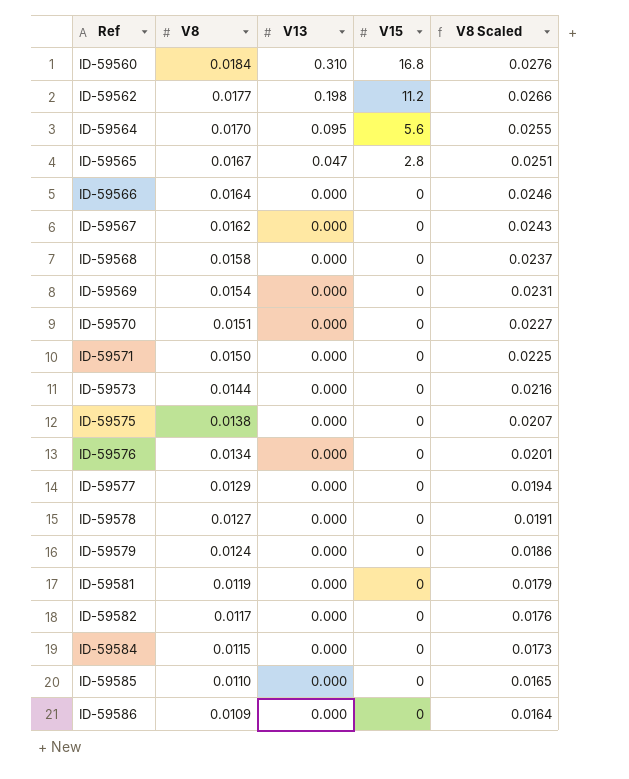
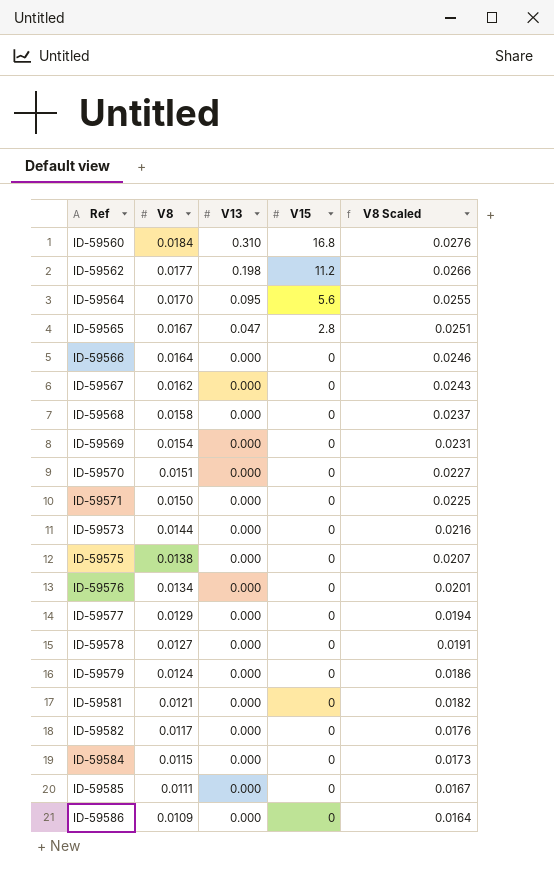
ID-59581 | V8: 0.0119 -> 0.0121
ID-59581 | V8 Scaled: 0.0179 -> 0.0182
ID-59585 | V8: 0.0110 -> 0.0111
ID-59585 | V8 Scaled: 0.0165 -> 0.0167

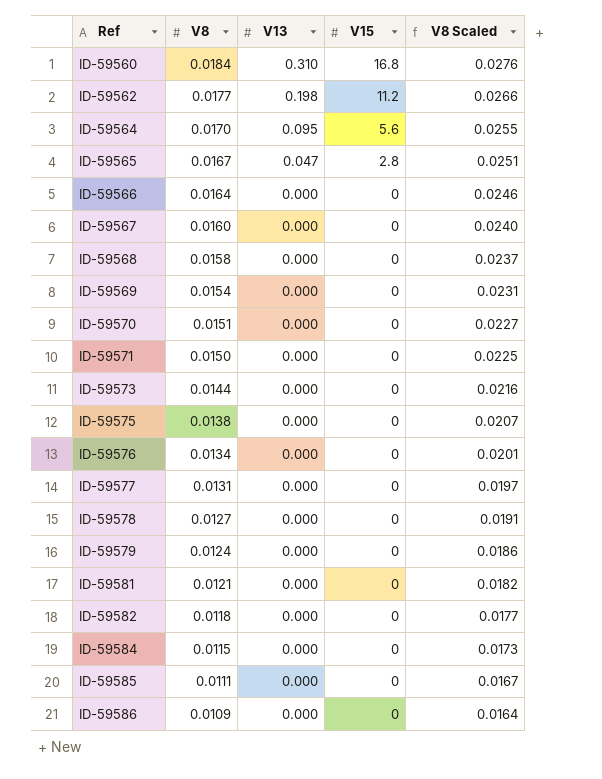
ID-59567 | V8: 0.0162 -> 0.0160
ID-59567 | V8 Scaled: 0.0243 -> 0.0240
ID-59577 | V8: 0.0129 -> 0.0131
ID-59577 | V8 Scaled: 0.0194 -> 0.0197
ID-59582 | V8: 0.0117 -> 0.0118
ID-59582 | V8 Scaled: 0.0176 -> 0.0177

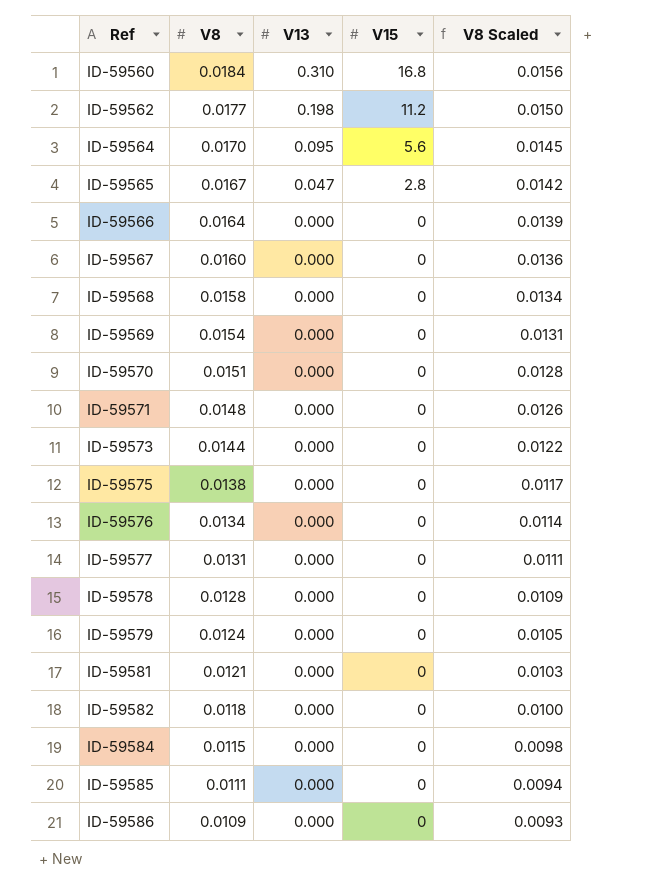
column V8 Scaled | formula: [V8] * 1.5 -> [V8] * 0.85
ID-59571 | V8: 0.0150 -> 0.0148
ID-59578 | V8: 0.0127 -> 0.0128

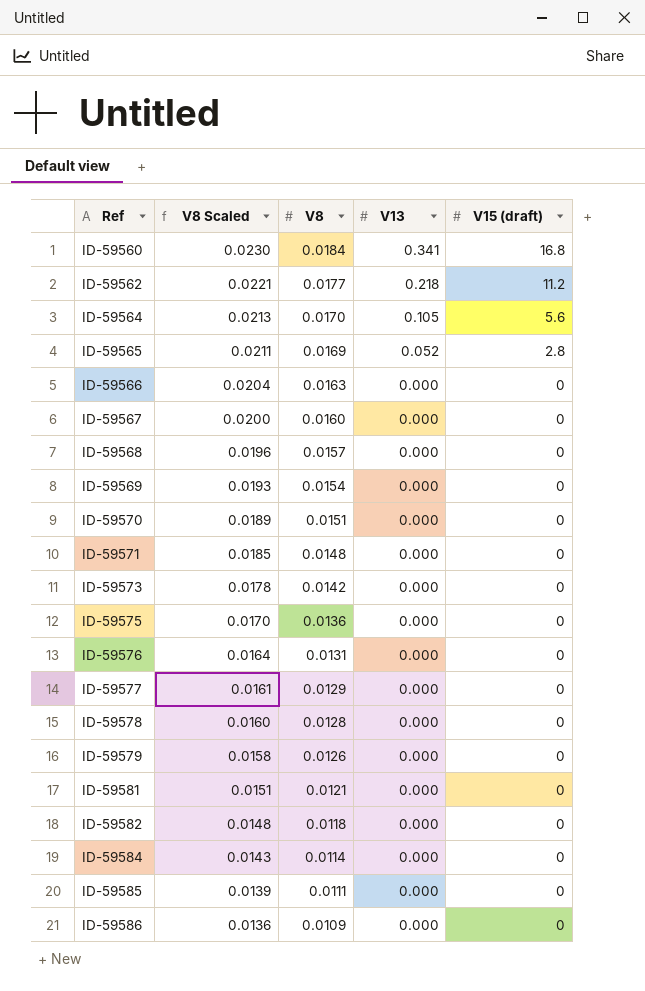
column V8 Scaled | formula: [V8] * 0.85 -> [V8] * 1.25
column V8 Scaled | position: 5 -> 2
column name: V15 -> V15 (draft)
ID-59560 | V13: 0.310 -> 0.341
ID-59562 | V13: 0.198 -> 0.218
ID-59564 | V13: 0.095 -> 0.105
ID-59565 | V8: 0.0167 -> 0.0169
ID-59565 | V13: 0.047 -> 0.052
ID-59566 | V8: 0.0164 -> 0.0163
ID-59568 | V8: 0.0158 -> 0.0157
ID-59573 | V8: 0.0144 -> 0.0142
ID-59575 | V8: 0.0138 -> 0.0136
ID-59576 | V8: 0.0134 -> 0.0131
ID-59577 | V8: 0.0131 -> 0.0129
ID-59579 | V8: 0.0124 -> 0.0126
ID-59584 | V8: 0.0115 -> 0.0114

